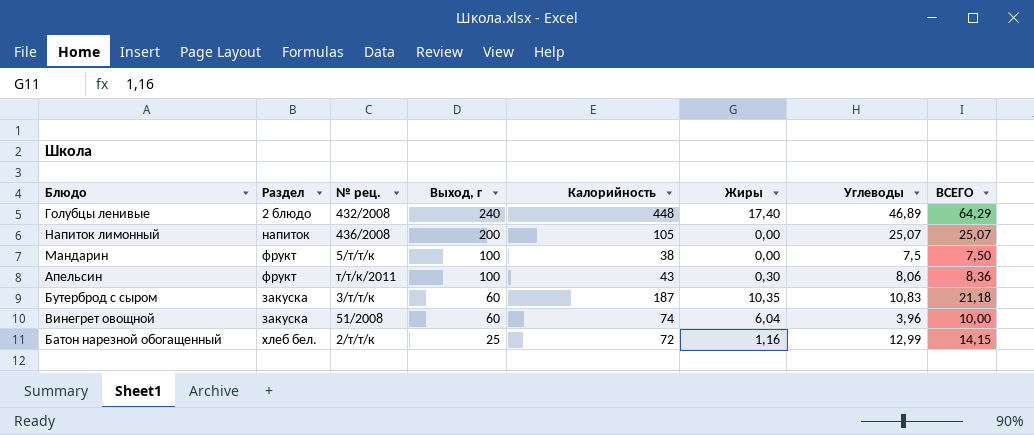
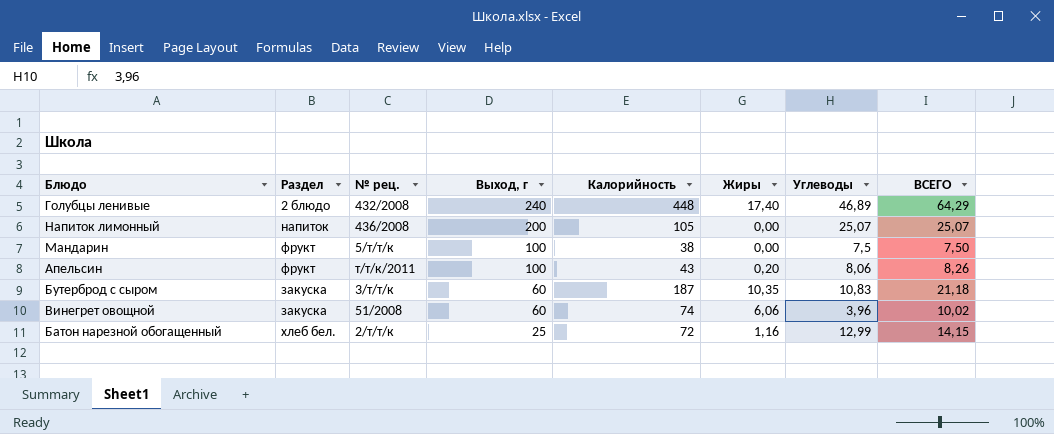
Апельсин | Жиры: 0,30 -> 0,20
Апельсин | ВСЕГО: 8,36 -> 8,26
Винегрет овощной | Жиры: 6,04 -> 6,06
Винегрет овощной | ВСЕГО: 10,00 -> 10,02

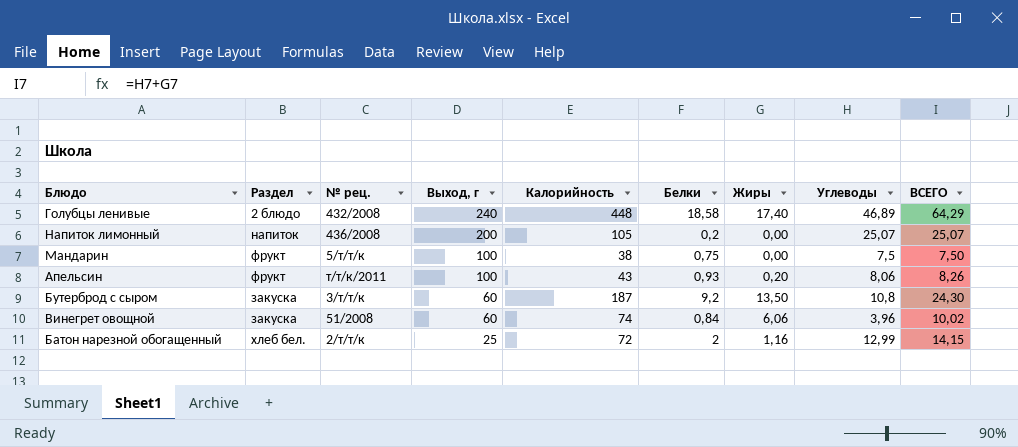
column Белки | position: none -> 6
Бутерброд с сыром | Жиры: 10,35 -> 13,50
Бутерброд с сыром | Углеводы: 10,83 -> 10,8
Бутерброд с сыром | ВСЕГО: 21,18 -> 24,30

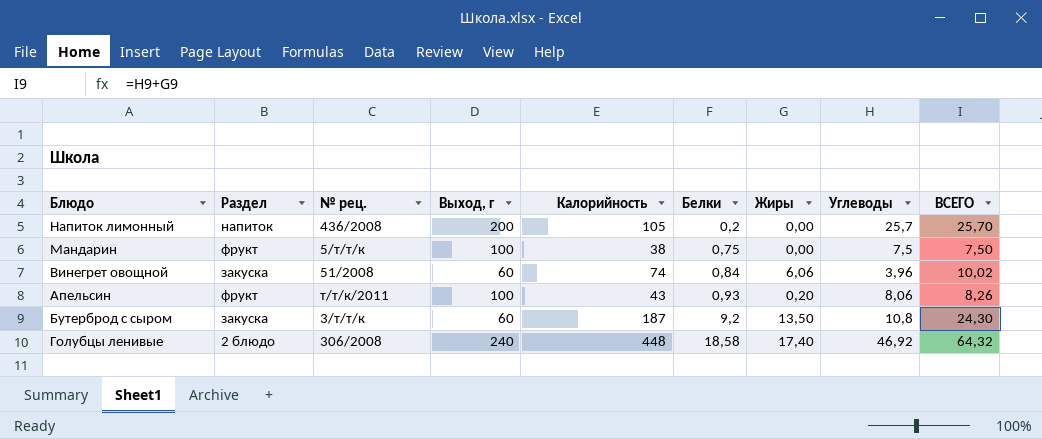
row order: Выход, г descending -> Белки ascending
row Батон нарезной обогащенный: хлеб бел. | 2/т/т/к | 25 | 72 | 2 | 1,16 | 12,99 | 14,15 -> none
Напиток лимонный | Углеводы: 25,07 -> 25,7
Напиток лимонный | ВСЕГО: 25,07 -> 25,70
Голубцы ленивые | № рец.: 432/2008 -> 306/2008
Голубцы ленивые | Углеводы: 46,89 -> 46,92
Голубцы ленивые | ВСЕГО: 64,29 -> 64,32

